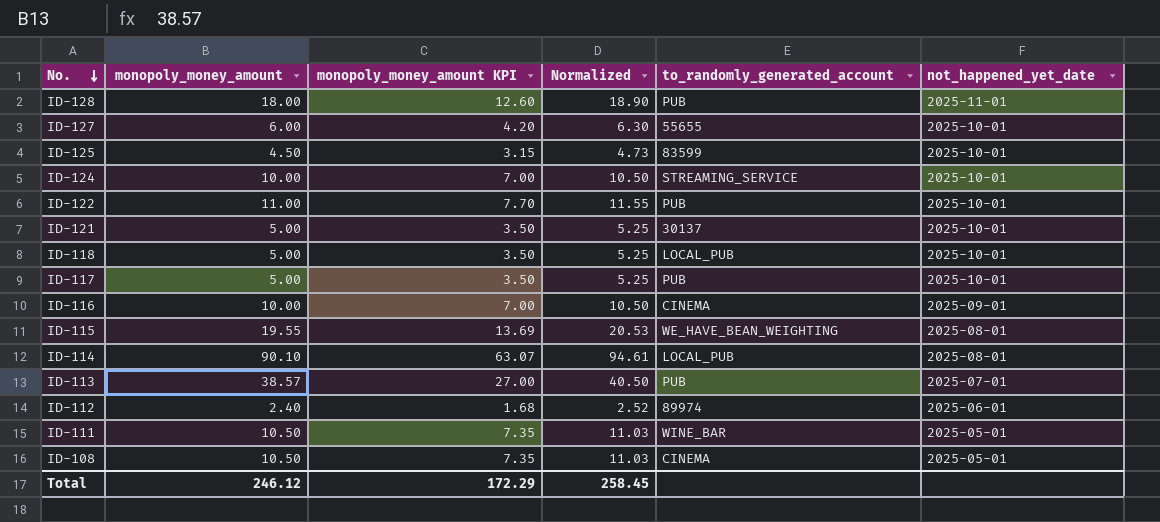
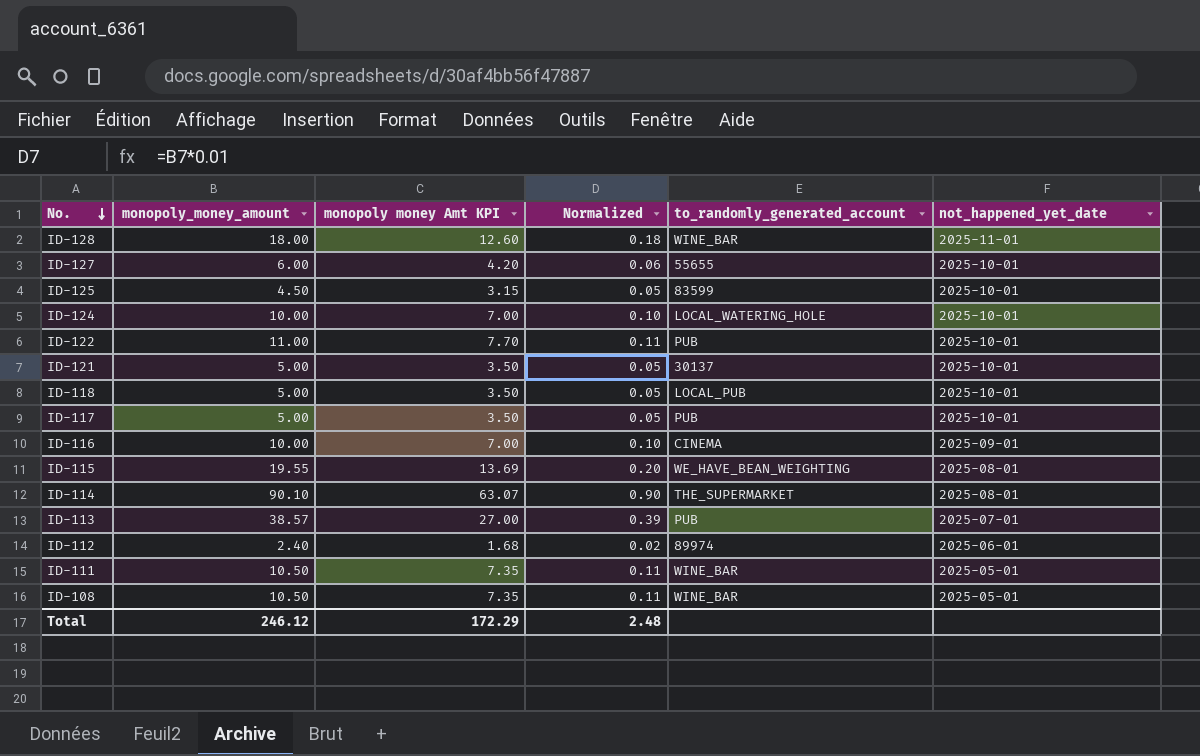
column name: monopoly_money_amount KPI -> monopoly money Amt KPI
column Normalized | formula: [monopoly_money_amount] * 1.05 -> [monopoly_money_amount] * 0.01
ID-128 | to_randomly_generated_account: PUB -> WINE_BAR
ID-124 | to_randomly_generated_account: STREAMING_SERVICE -> LOCAL_WATERING_HOLE
ID-114 | to_randomly_generated_account: LOCAL_PUB -> THE_SUPERMARKET
ID-108 | to_randomly_generated_account: CINEMA -> WINE_BAR
Total | Normalized: 258.45 -> 2.48

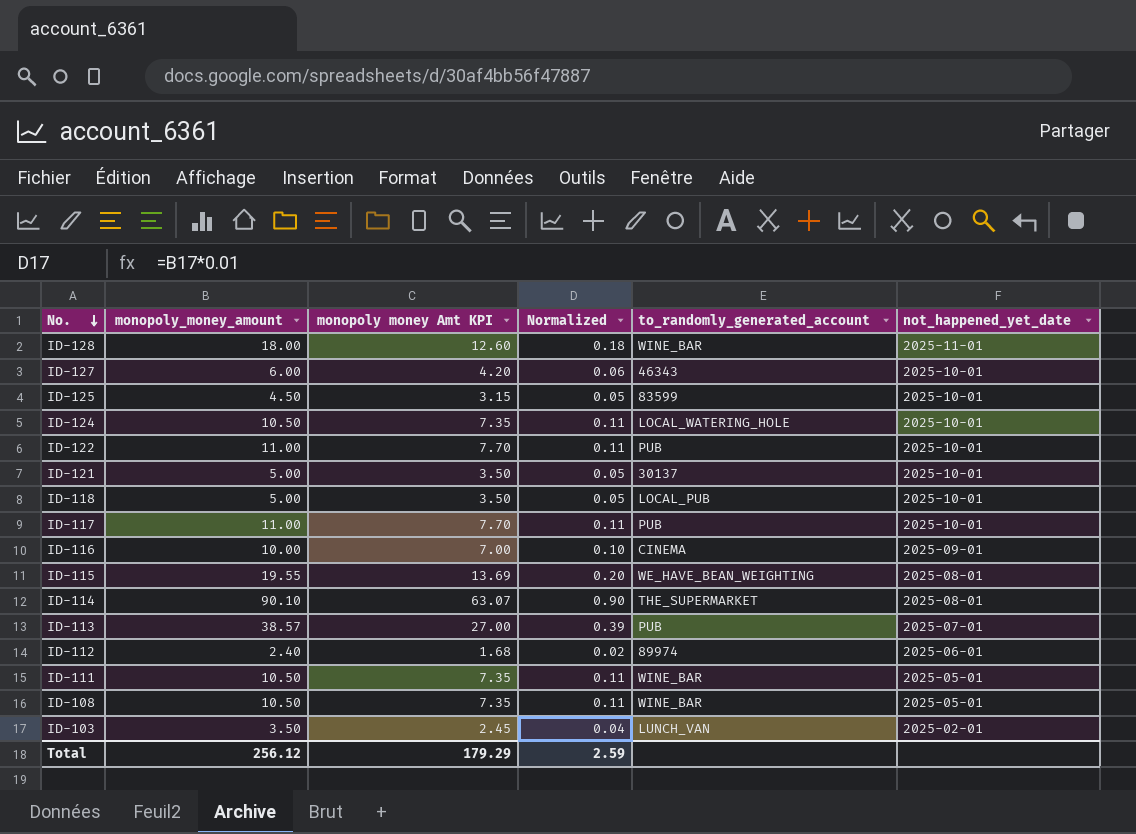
ID-127 | to_randomly_generated_account: 55655 -> 46343
ID-124 | monopoly_money_amount: 10.00 -> 10.50
ID-124 | monopoly money Amt KPI: 7.00 -> 7.35
ID-124 | Normalized: 0.10 -> 0.11
ID-117 | monopoly_money_amount: 5.00 -> 11.00
ID-117 | monopoly money Amt KPI: 3.50 -> 7.70
ID-117 | Normalized: 0.05 -> 0.11
row ID-103: none -> 3.50 | 2.45 | 0.04 | LUNCH_VAN | 2025-02-01
Total | monopoly_money_amount: 246.12 -> 256.12
Total | monopoly money Amt KPI: 172.29 -> 179.29
Total | Normalized: 2.48 -> 2.59

